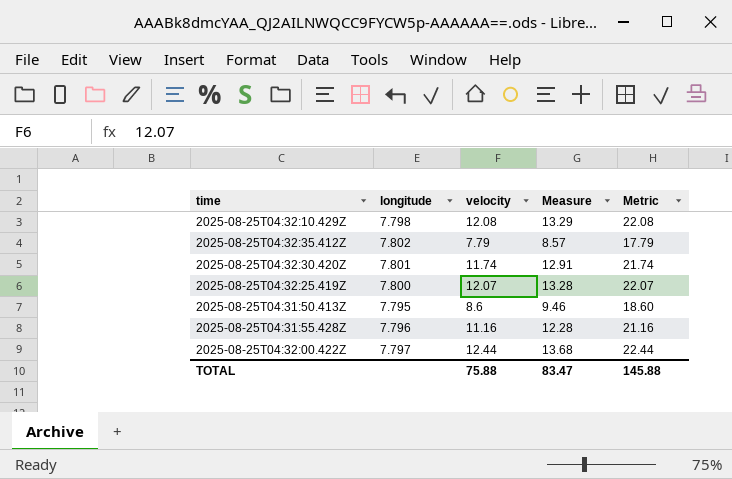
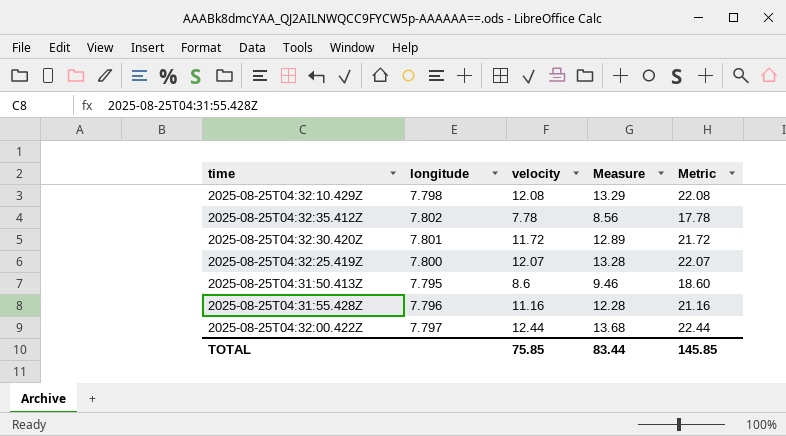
2025-08-25T04:32:35.412Z | velocity: 7.79 -> 7.78
2025-08-25T04:32:35.412Z | Measure: 8.57 -> 8.56
2025-08-25T04:32:35.412Z | Metric: 17.79 -> 17.78
2025-08-25T04:32:30.420Z | velocity: 11.74 -> 11.72
2025-08-25T04:32:30.420Z | Measure: 12.91 -> 12.89
2025-08-25T04:32:30.420Z | Metric: 21.74 -> 21.72
TOTAL | velocity: 75.88 -> 75.85
TOTAL | Measure: 83.47 -> 83.44
TOTAL | Metric: 145.88 -> 145.85

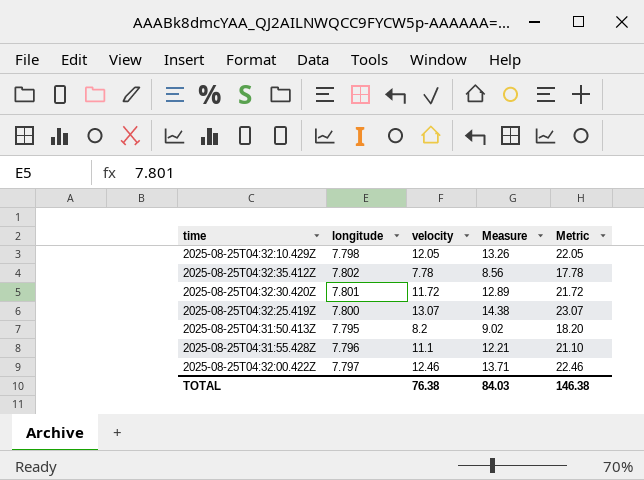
2025-08-25T04:32:10.429Z | velocity: 12.08 -> 12.05
2025-08-25T04:32:10.429Z | Measure: 13.29 -> 13.26
2025-08-25T04:32:10.429Z | Metric: 22.08 -> 22.05
2025-08-25T04:32:25.419Z | velocity: 12.07 -> 13.07
2025-08-25T04:32:25.419Z | Measure: 13.28 -> 14.38
2025-08-25T04:32:25.419Z | Metric: 22.07 -> 23.07
2025-08-25T04:31:50.413Z | velocity: 8.6 -> 8.2
2025-08-25T04:31:50.413Z | Measure: 9.46 -> 9.02
2025-08-25T04:31:50.413Z | Metric: 18.60 -> 18.20
2025-08-25T04:31:55.428Z | velocity: 11.16 -> 11.1
2025-08-25T04:31:55.428Z | Measure: 12.28 -> 12.21
2025-08-25T04:31:55.428Z | Metric: 21.16 -> 21.10
2025-08-25T04:32:00.422Z | velocity: 12.44 -> 12.46
2025-08-25T04:32:00.422Z | Measure: 13.68 -> 13.71
2025-08-25T04:32:00.422Z | Metric: 22.44 -> 22.46
TOTAL | velocity: 75.85 -> 76.38
TOTAL | Measure: 83.44 -> 84.03
TOTAL | Metric: 145.85 -> 146.38

